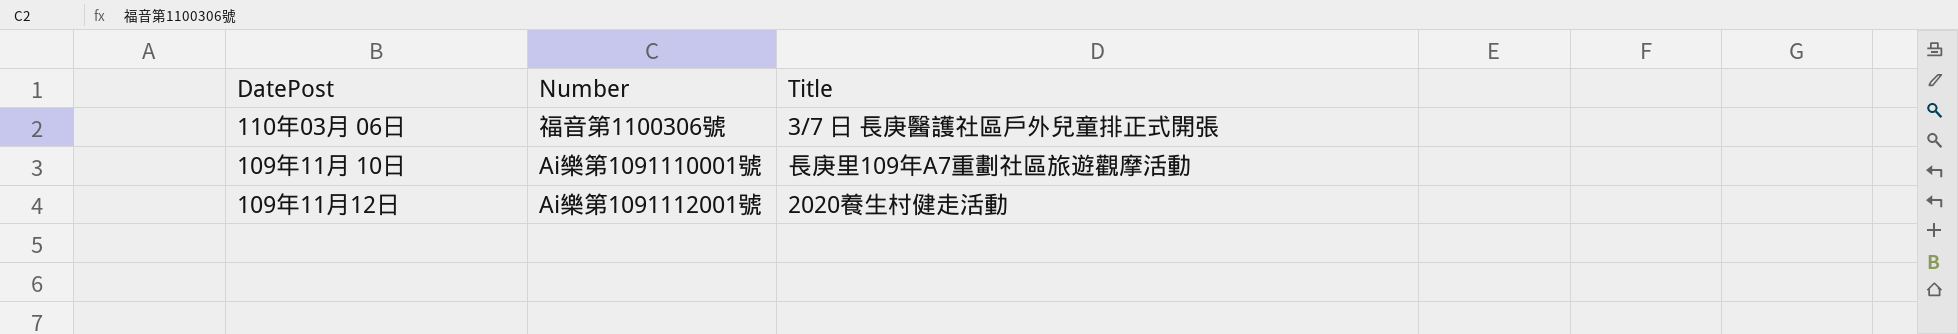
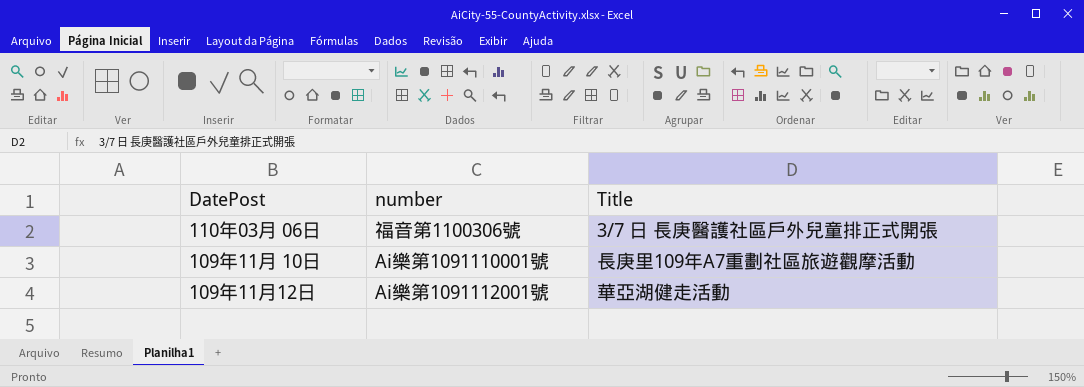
column name: Number -> number
109年11月12日 | Title: 2020養生村健走活動 -> 華亞湖健走活動

